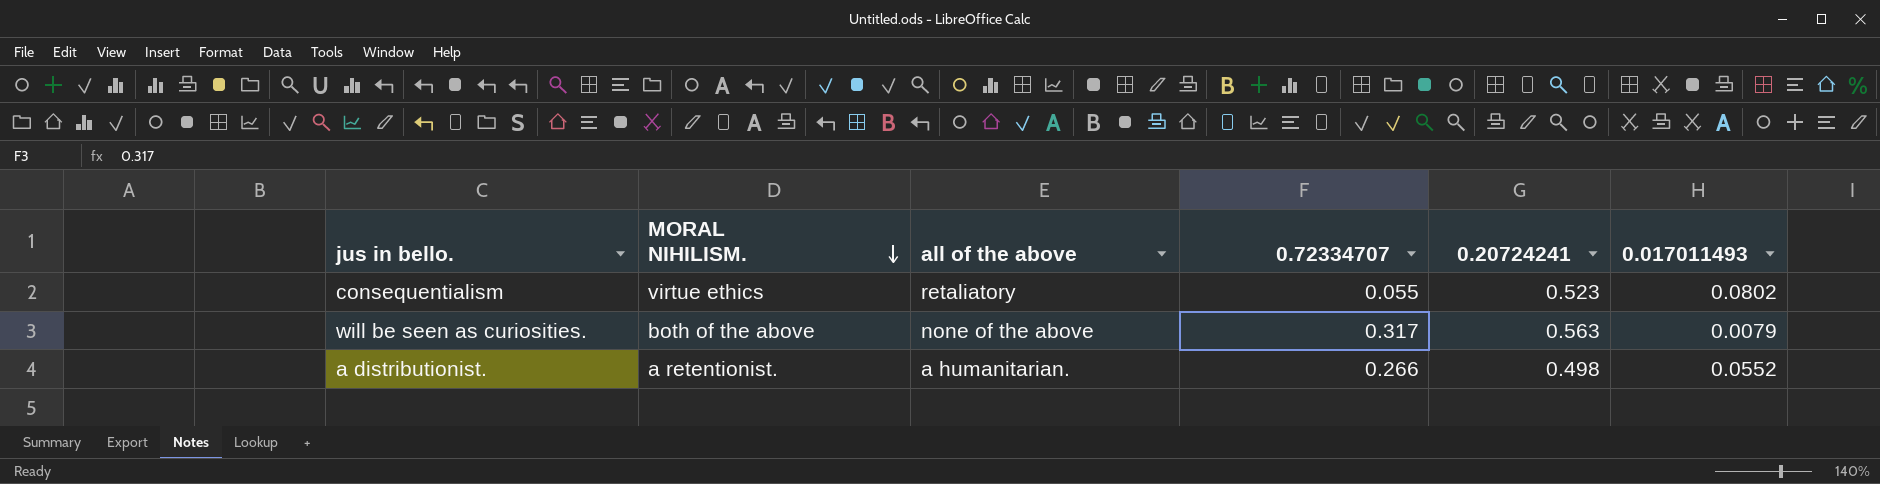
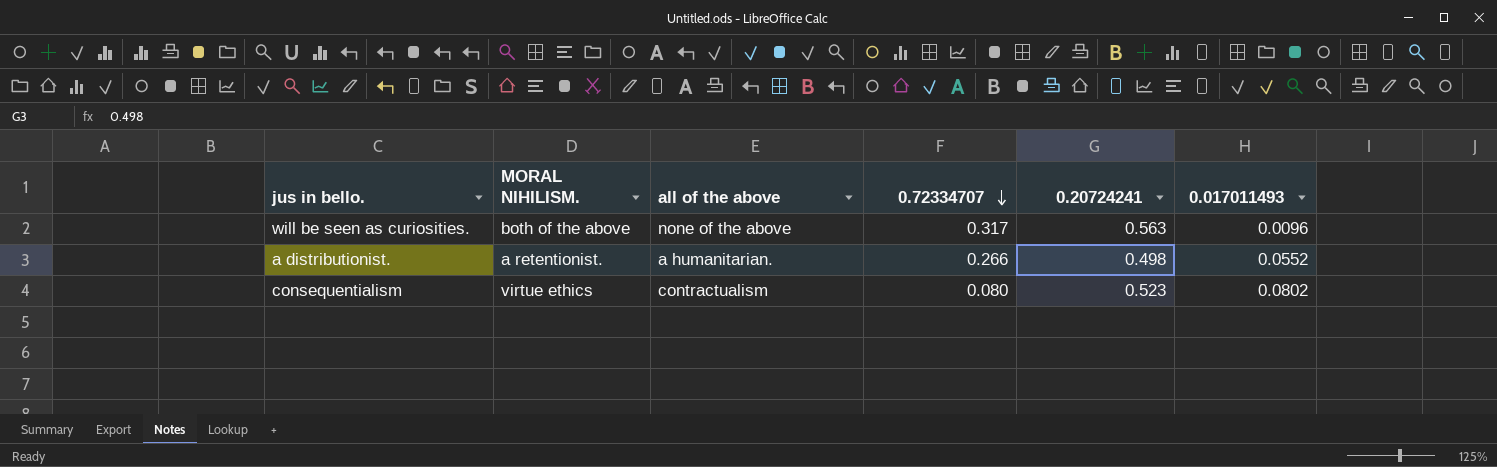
row order: MORAL NIHILISM. descending -> 0.72334707 descending
will be seen as curiosities. | 0.017011493: 0.0079 -> 0.0096
consequentialism | all of the above: retaliatory -> contractualism
consequentialism | 0.72334707: 0.055 -> 0.080

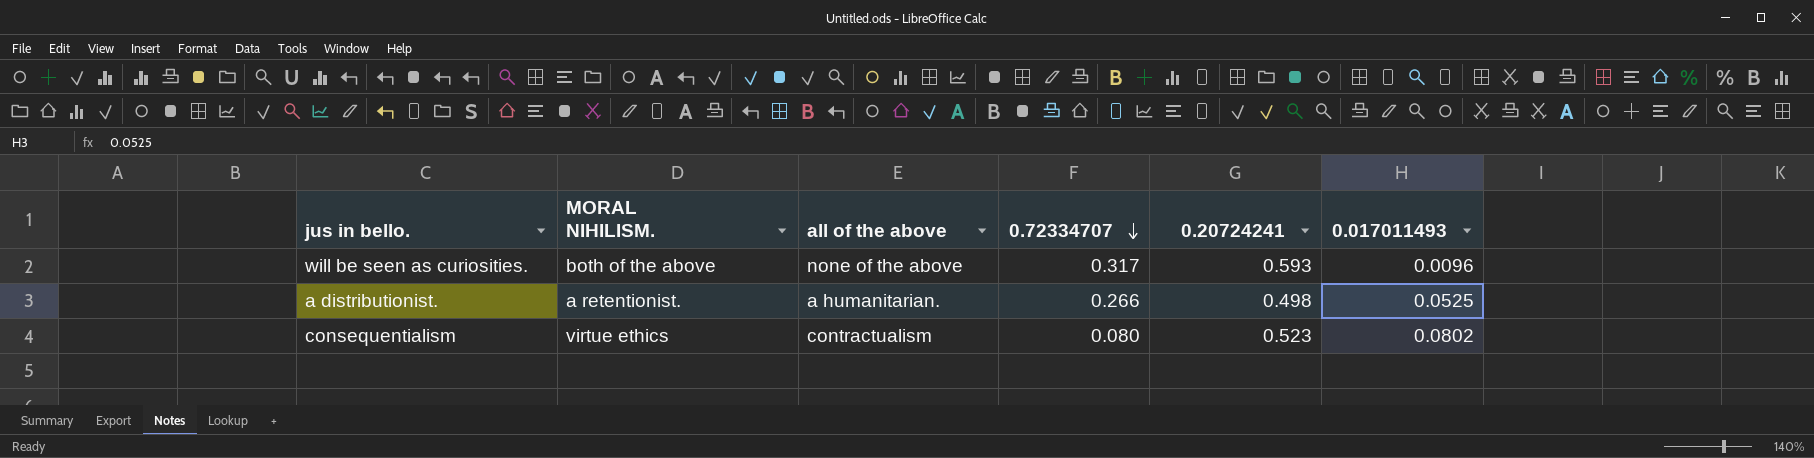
will be seen as curiosities. | 0.20724241: 0.563 -> 0.593
a distributionist. | 0.017011493: 0.0552 -> 0.0525

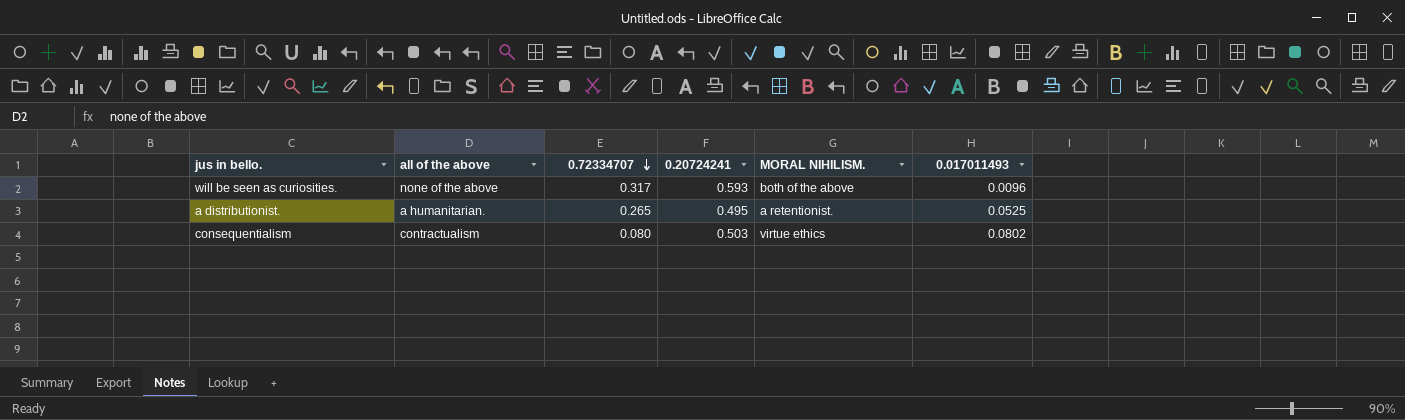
column MORAL NIHILISM. | position: 2 -> 5
a distributionist. | 0.72334707: 0.266 -> 0.265
a distributionist. | 0.20724241: 0.498 -> 0.495
consequentialism | 0.20724241: 0.523 -> 0.503

